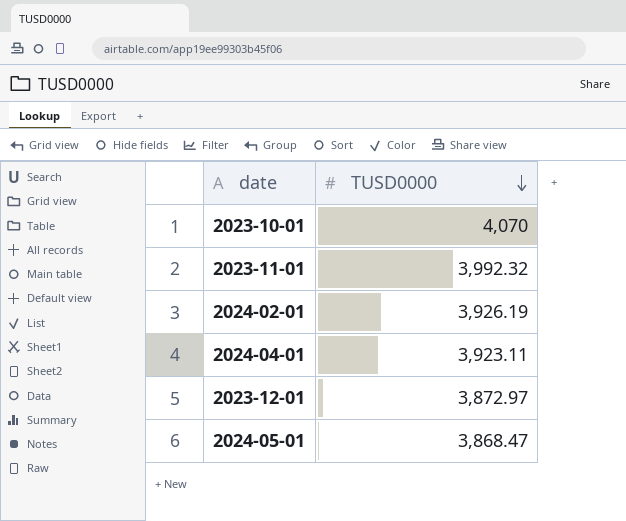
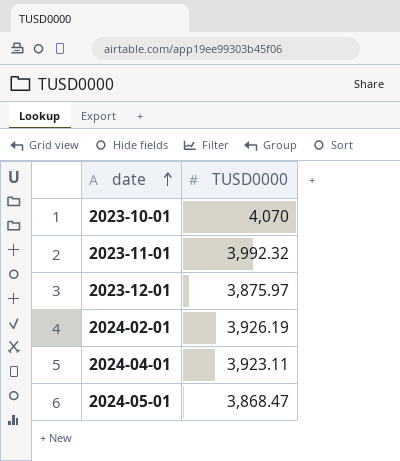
row order: TUSD0000 descending -> date ascending
2023-12-01 | TUSD0000: 3,872.97 -> 3,875.97

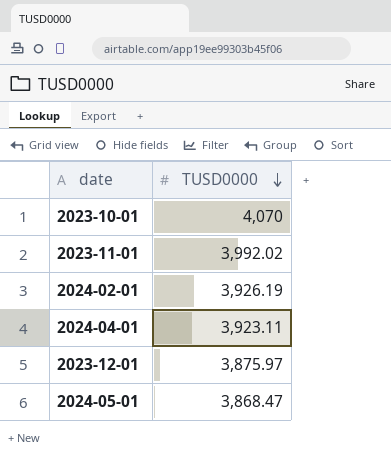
row order: date ascending -> TUSD0000 descending
2023-11-01 | TUSD0000: 3,992.32 -> 3,992.02

